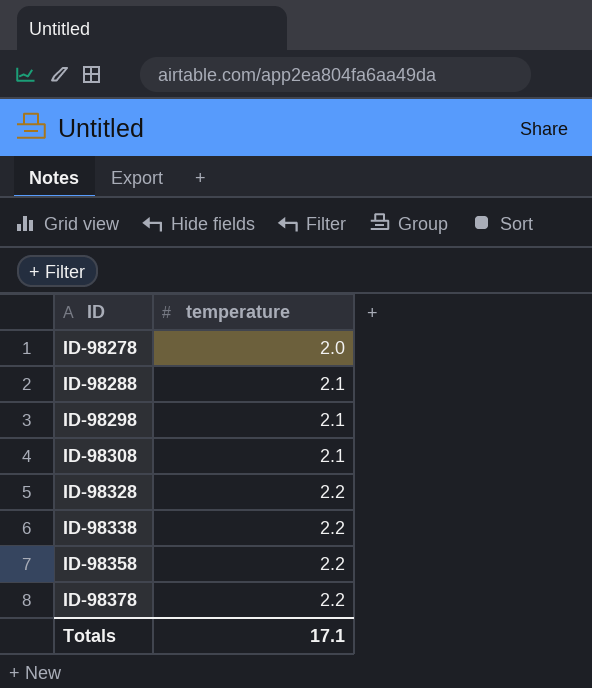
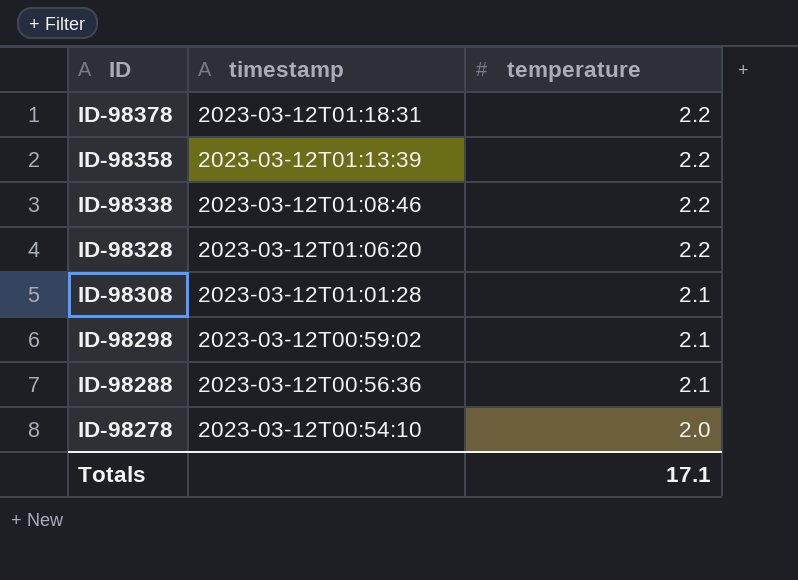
row order: ID ascending -> ID descending
column timestamp | position: none -> 2

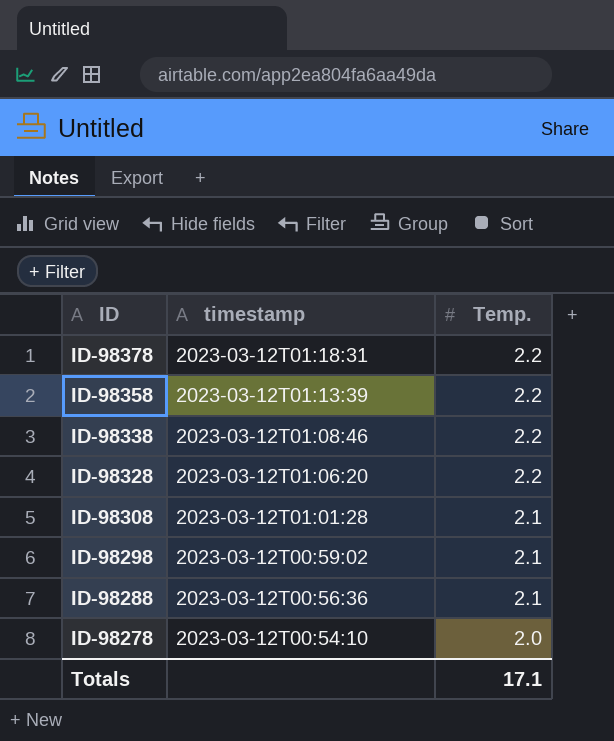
column name: temperature -> Temp.

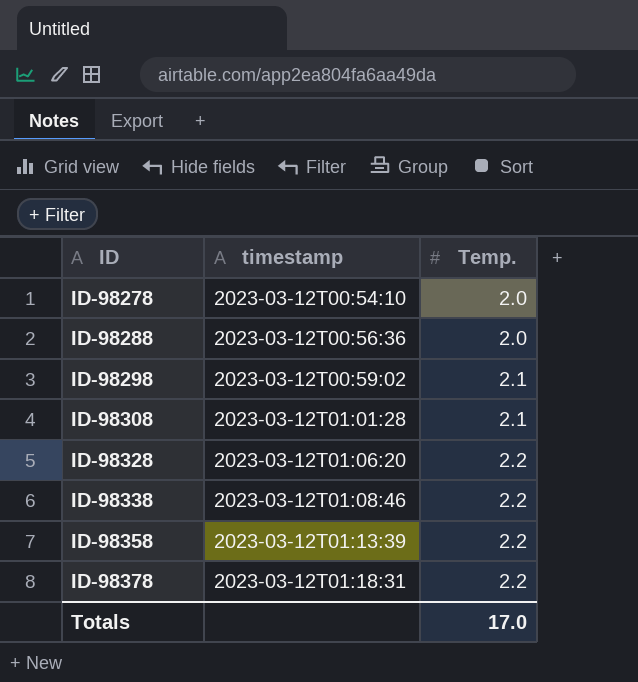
row order: ID descending -> ID ascending
ID-98288 | Temp.: 2.1 -> 2.0
Totals | Temp.: 17.1 -> 17.0

